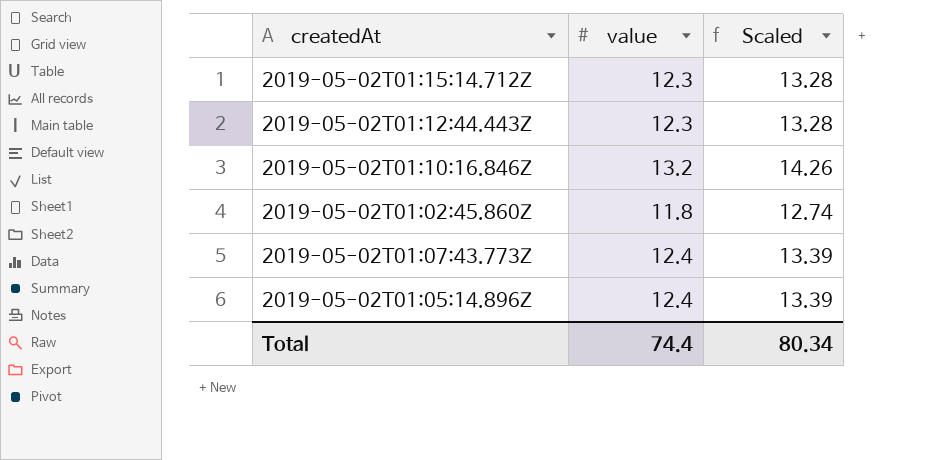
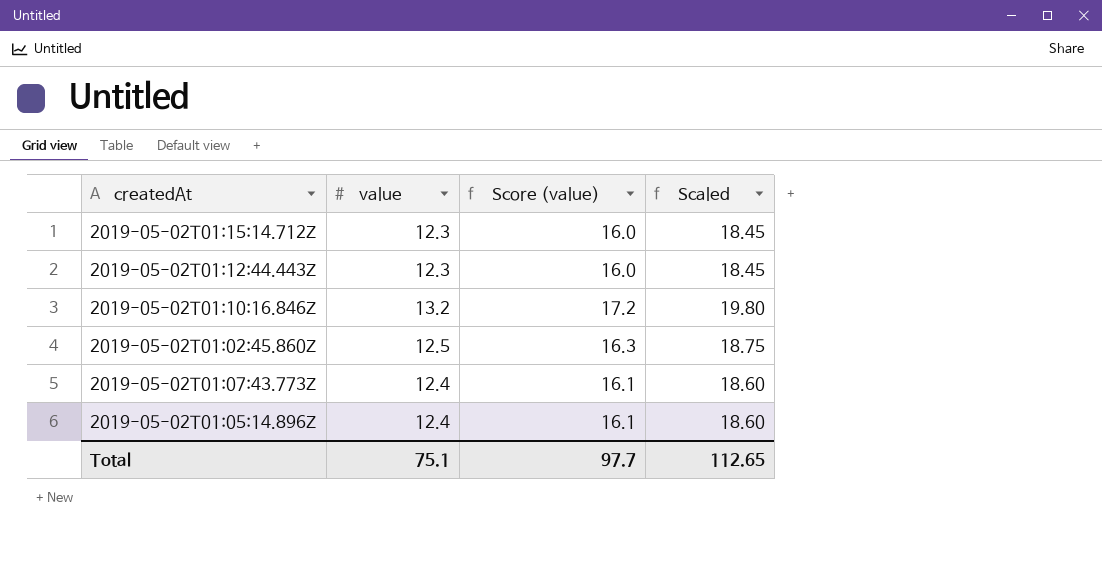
column Score (value) | formula: none -> [value] * 1.3
column Scaled | formula: [value] * 1.08 -> [value] * 1.5
2019-05-02T01:02:45.860Z | value: 11.8 -> 12.5
Total | value: 74.4 -> 75.1
Total | Scaled: 80.34 -> 112.65

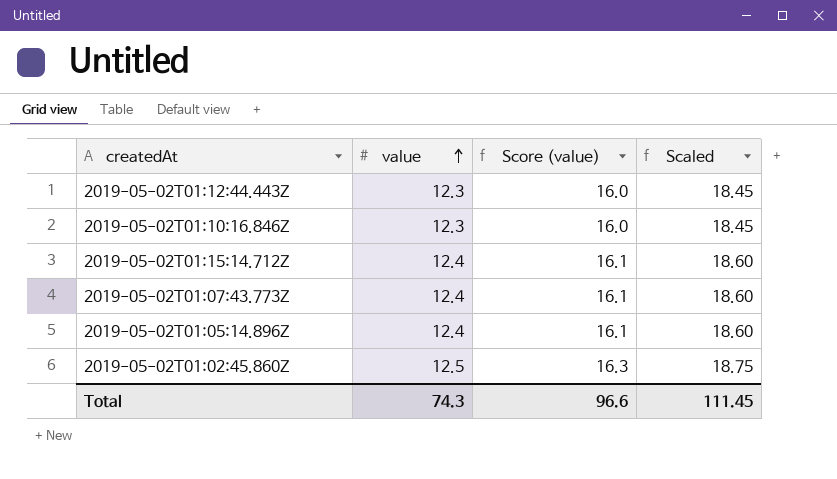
row order: none -> value ascending
2019-05-02T01:10:16.846Z | value: 13.2 -> 12.3
2019-05-02T01:10:16.846Z | Score (value): 17.2 -> 16.0
2019-05-02T01:10:16.846Z | Scaled: 19.80 -> 18.45
2019-05-02T01:15:14.712Z | value: 12.3 -> 12.4
2019-05-02T01:15:14.712Z | Score (value): 16.0 -> 16.1
2019-05-02T01:15:14.712Z | Scaled: 18.45 -> 18.60
Total | value: 75.1 -> 74.3
Total | Score (value): 97.7 -> 96.6
Total | Scaled: 112.65 -> 111.45

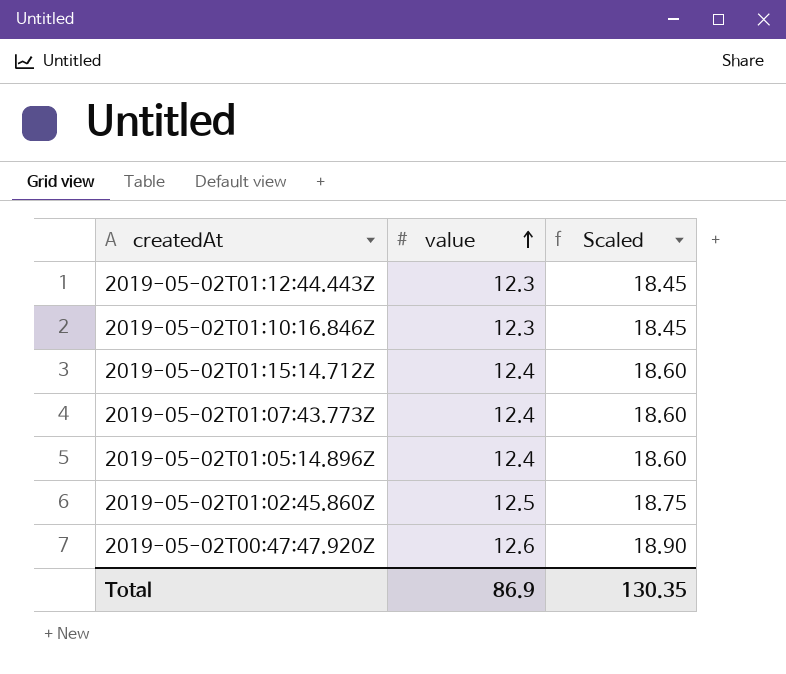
column Score (value) | formula: [value] * 1.3 -> none
row 2019-05-02T00:47:47.920Z: none -> 12.6 | 18.90
Total | value: 74.3 -> 86.9
Total | Scaled: 111.45 -> 130.35

